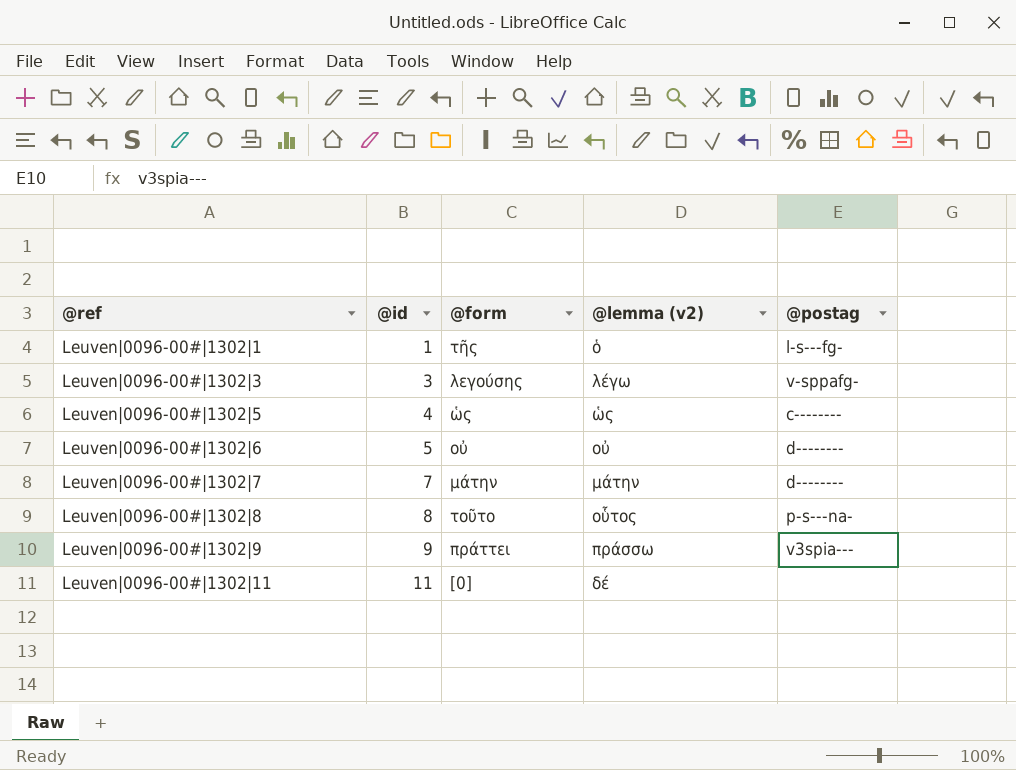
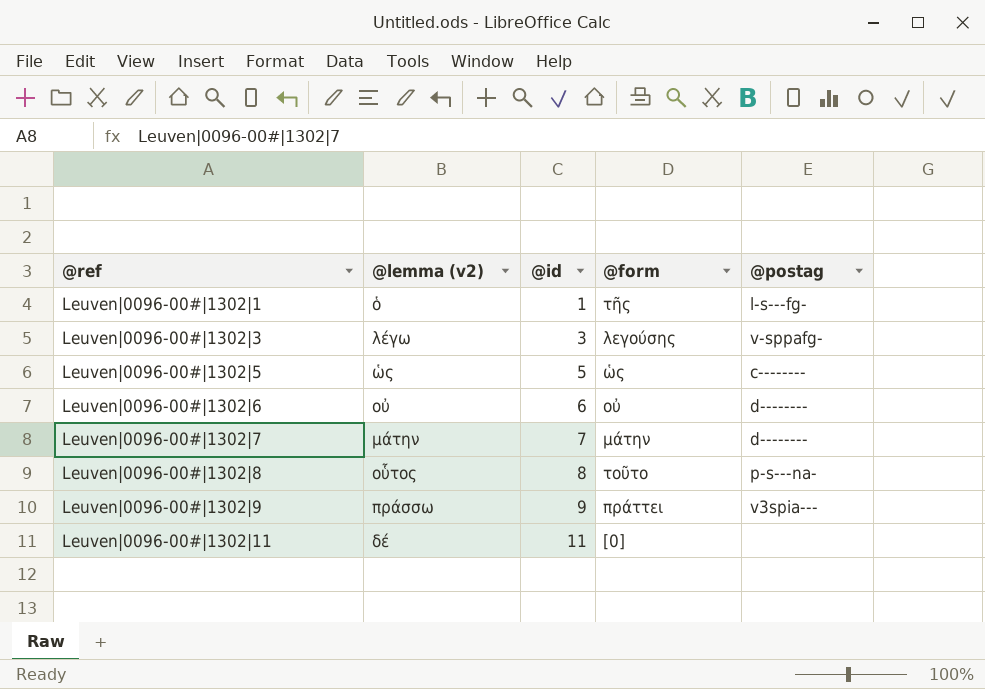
column @lemma (v2) | position: 4 -> 2
Leuven|0096-00#|1302|5 | @id: 4 -> 5
Leuven|0096-00#|1302|6 | @id: 5 -> 6

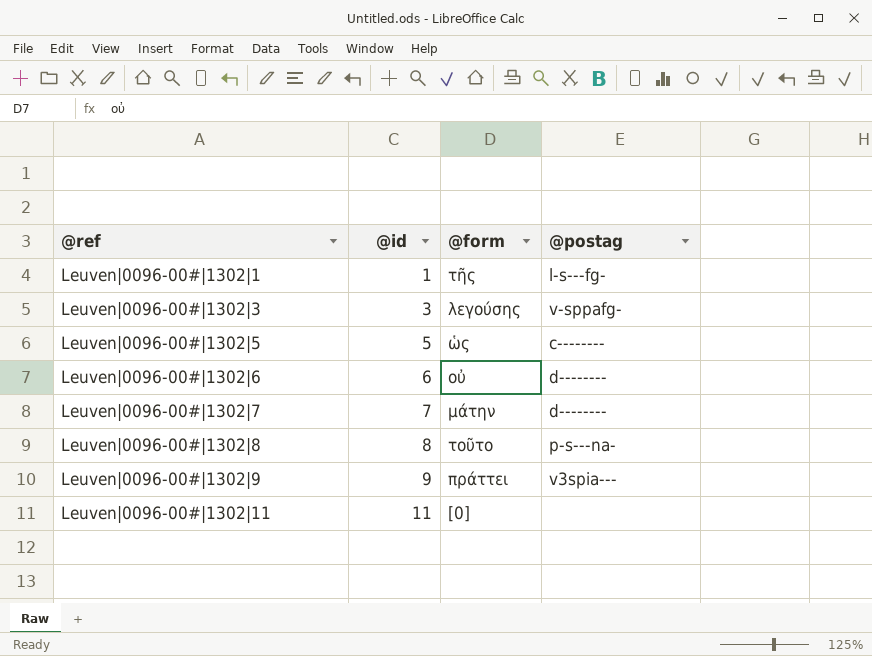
column @lemma (v2) | position: 2 -> none

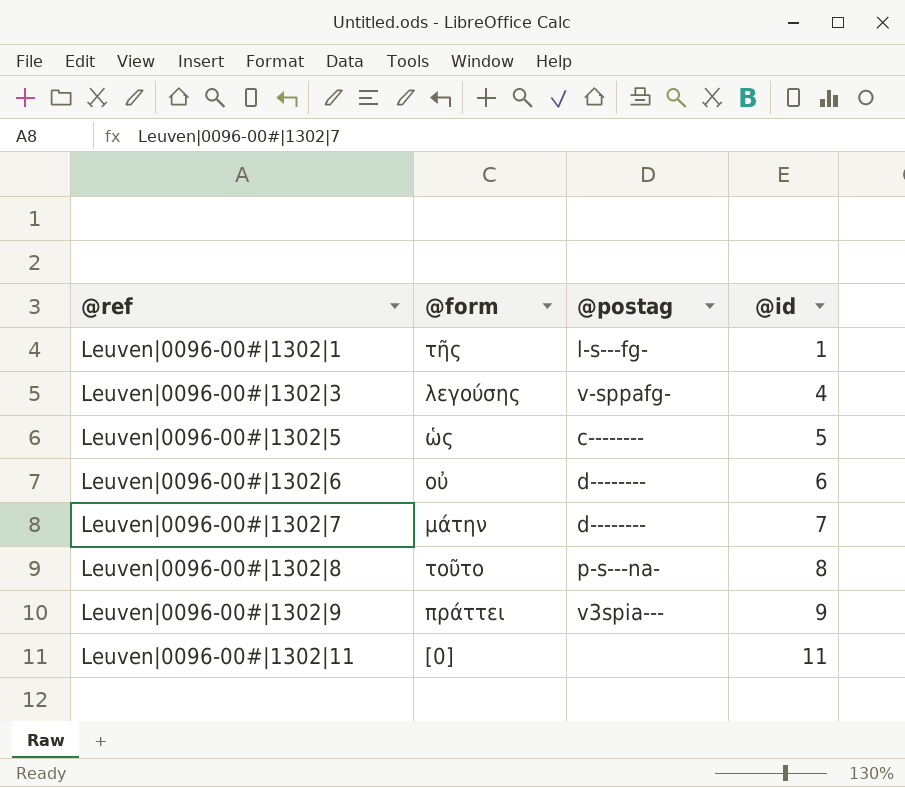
column @id | position: 2 -> 4
Leuven|0096-00#|1302|3 | @id: 3 -> 4

